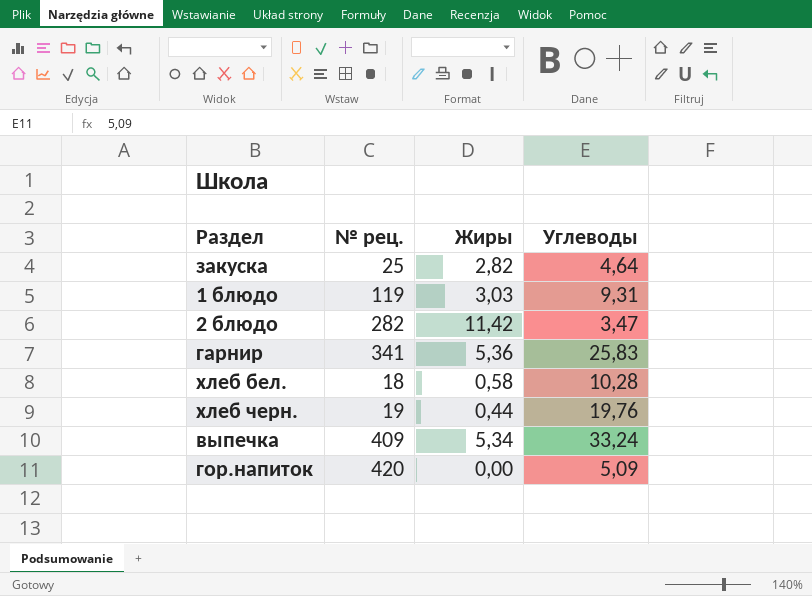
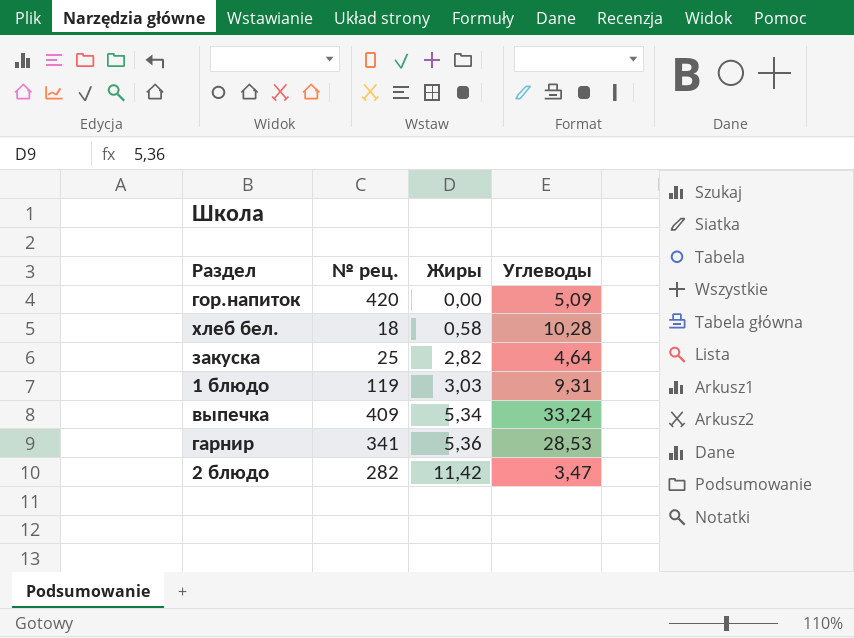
row order: none -> Жиры ascending
row хлеб черн.: 19 | 0,44 | 19,76 -> none
гарнир | Углеводы: 25,83 -> 28,53

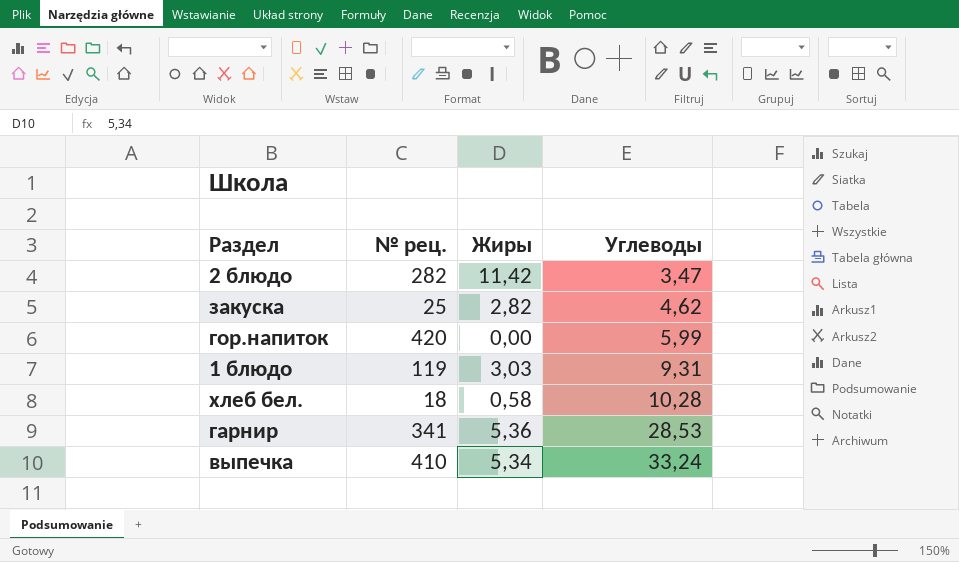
row order: Жиры ascending -> Углеводы ascending
закуска | Углеводы: 4,64 -> 4,62
гор.напиток | Углеводы: 5,09 -> 5,99
выпечка | № рец.: 409 -> 410

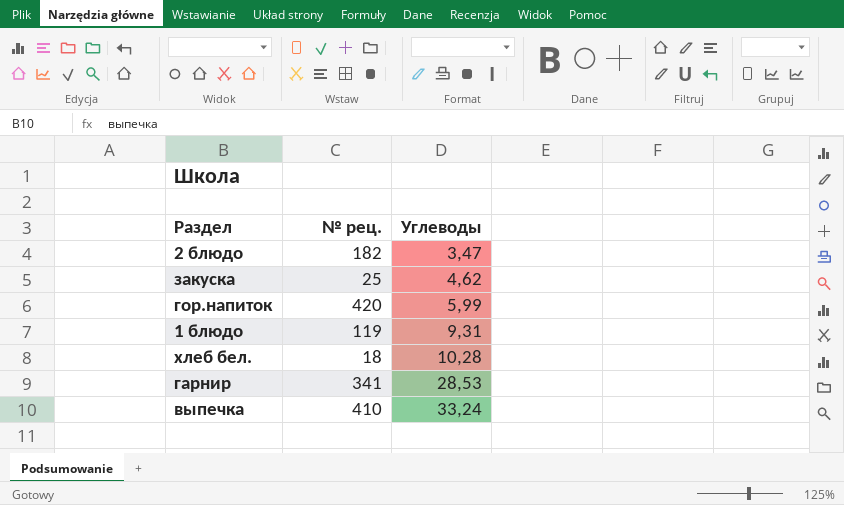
column Жиры | position: 3 -> none
2 блюдо | № рец.: 282 -> 182

